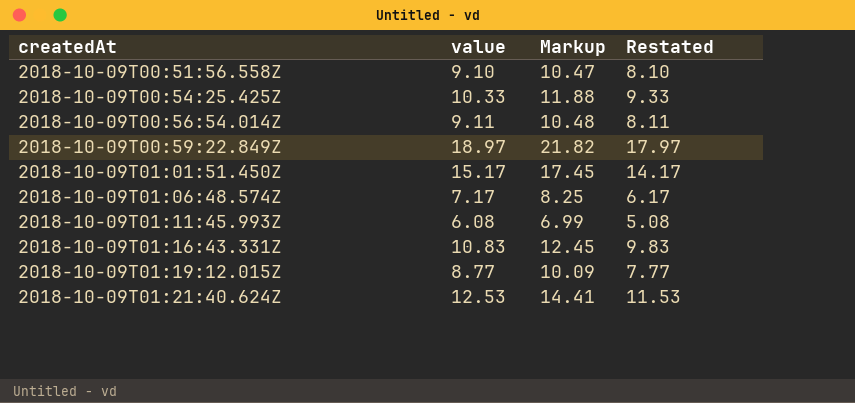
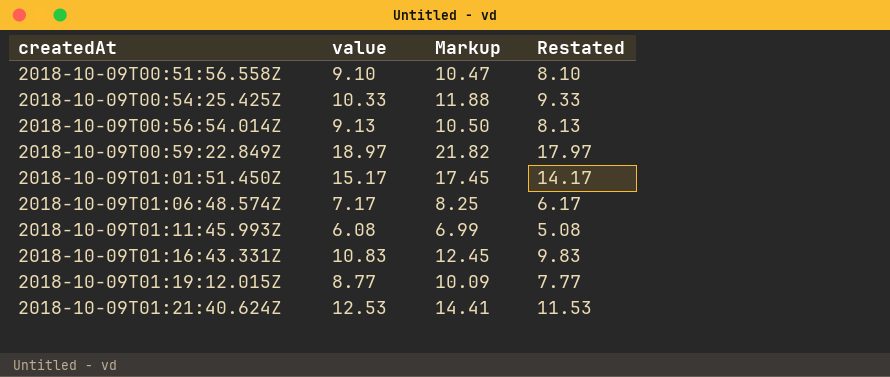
2018-10-09T00:56:54.014Z | value: 9.11 -> 9.13
2018-10-09T00:56:54.014Z | Markup: 10.48 -> 10.50
2018-10-09T00:56:54.014Z | Restated: 8.11 -> 8.13

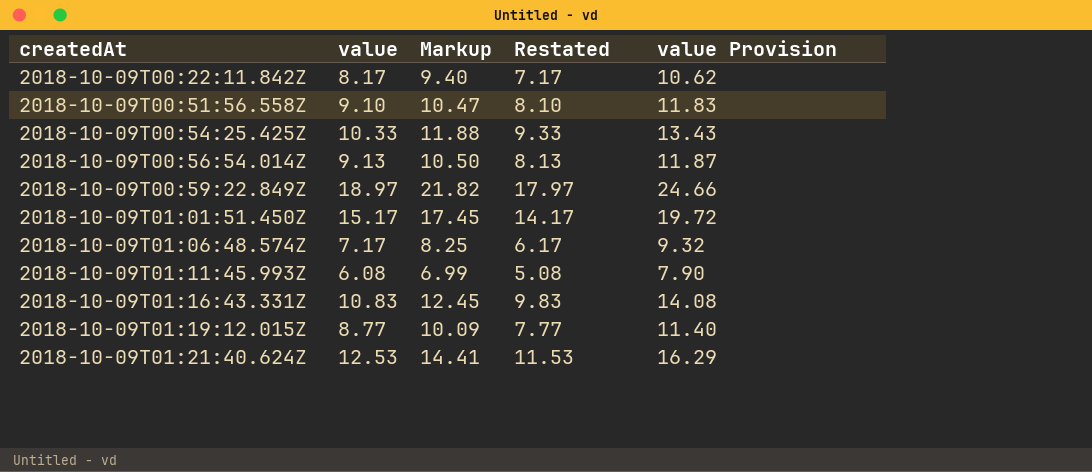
column value Provision | formula: none -> [value] * 1.3
row 2018-10-09T00:22:11.842Z: none -> 8.17 | 9.40 | 7.17 | 10.62

